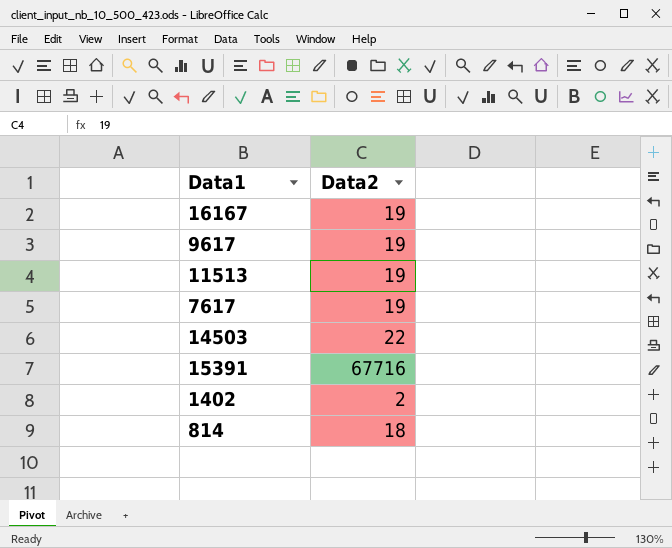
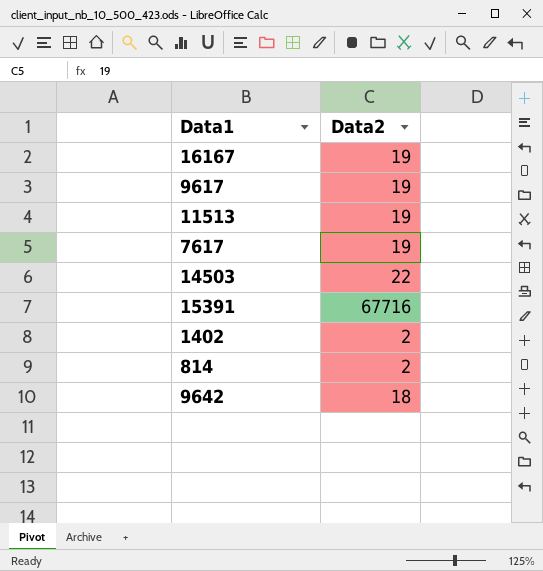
814 | Data2: 18 -> 2
row 9642: none -> 18

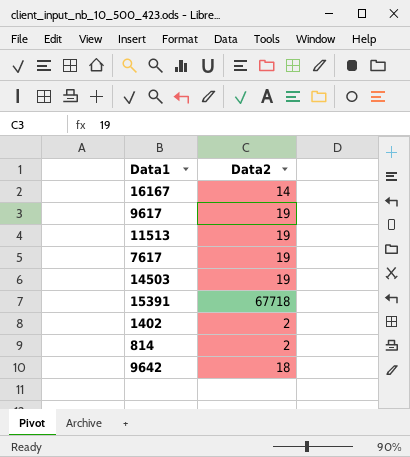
16167 | Data2: 19 -> 14
14503 | Data2: 22 -> 19
15391 | Data2: 67716 -> 67718

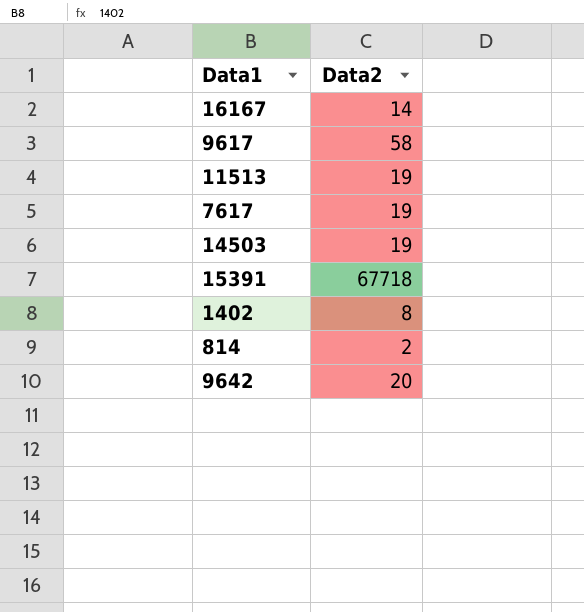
9617 | Data2: 19 -> 58
1402 | Data2: 2 -> 8
9642 | Data2: 18 -> 20

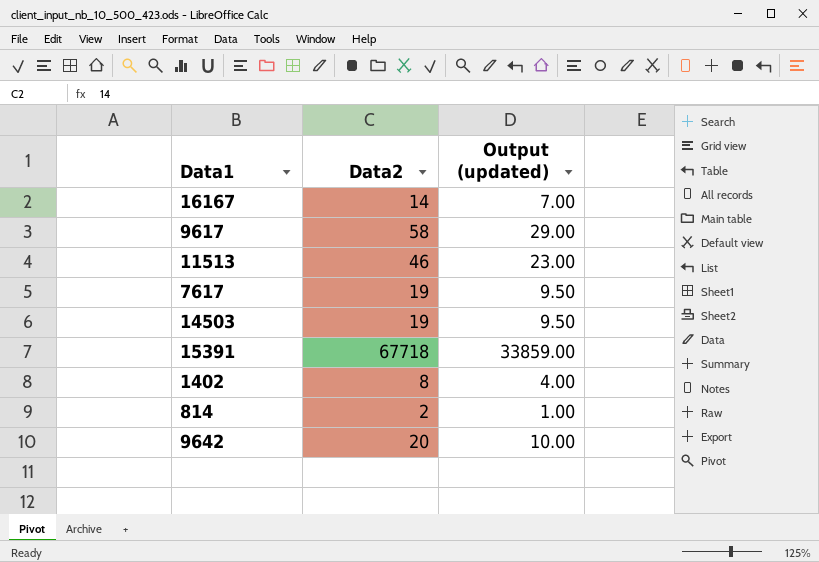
column Output (updated) | formula: none -> [Data2] * 0.5
11513 | Data2: 19 -> 46

